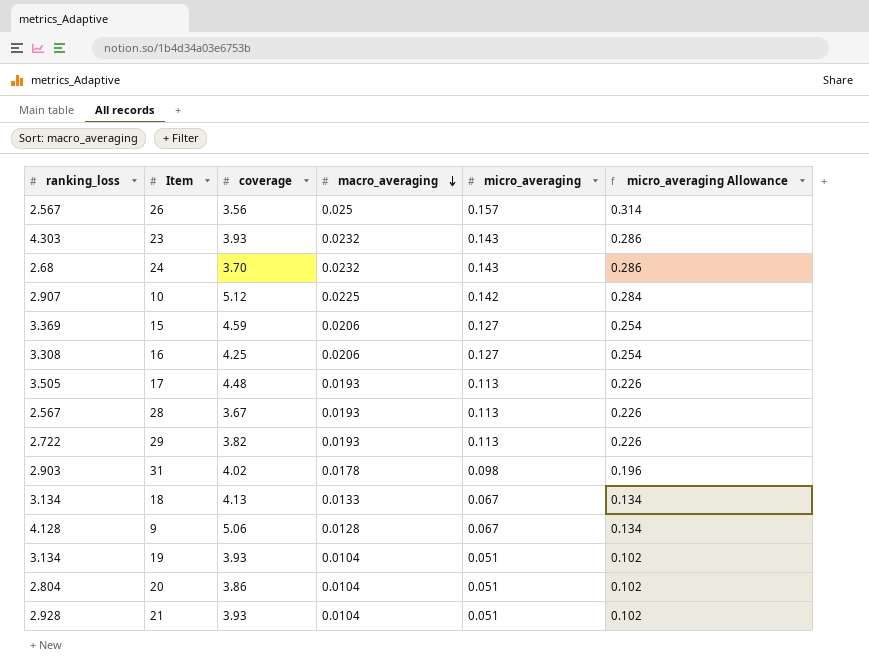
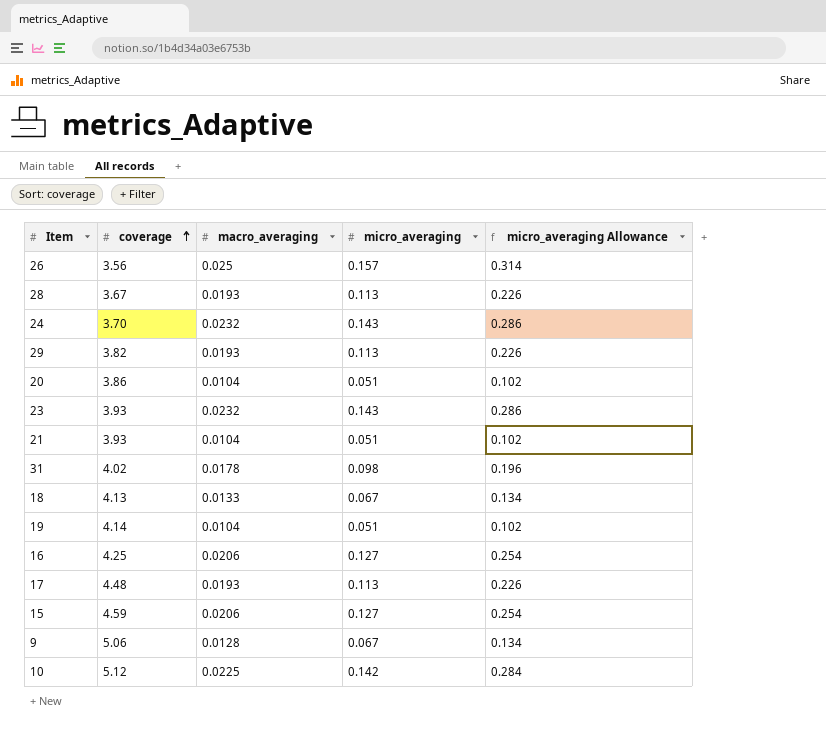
row order: macro_averaging descending -> coverage ascending
column ranking_loss | position: 1 -> none
19 | coverage: 3.93 -> 4.14

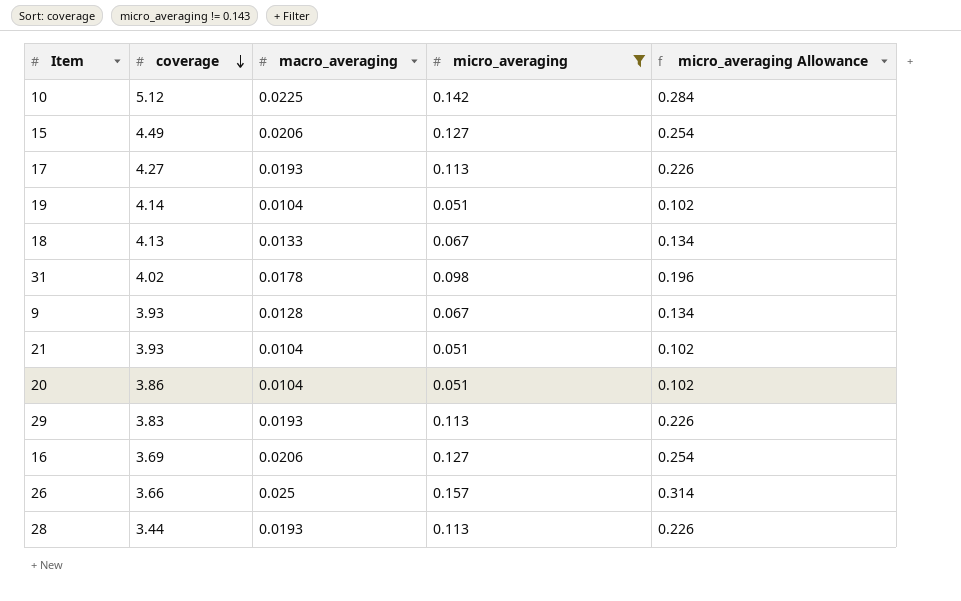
filter: none -> micro_averaging != 0.143
row order: coverage ascending -> coverage descending
15 | coverage: 4.59 -> 4.49
17 | coverage: 4.48 -> 4.27
9 | coverage: 5.06 -> 3.93
29 | coverage: 3.82 -> 3.83
16 | coverage: 4.25 -> 3.69
26 | coverage: 3.56 -> 3.66
28 | coverage: 3.67 -> 3.44

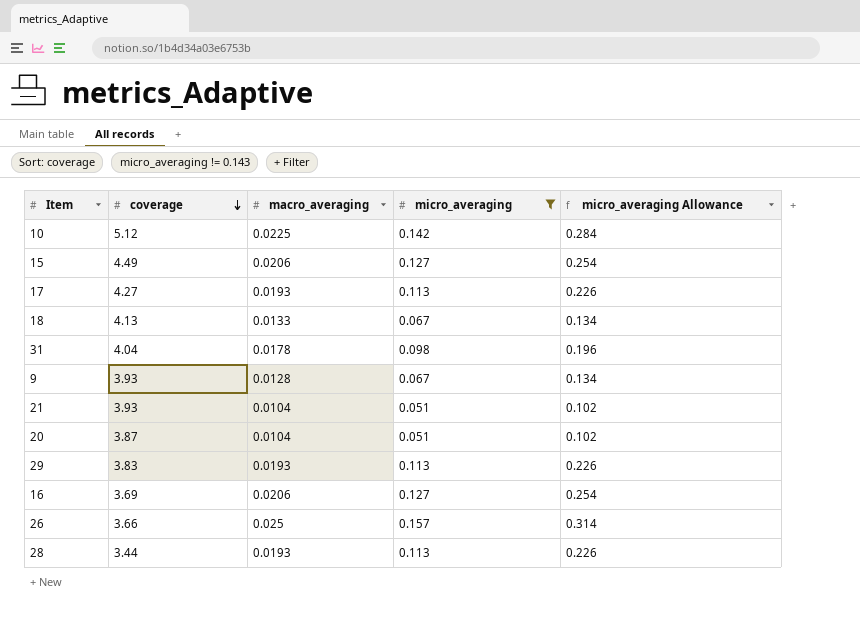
row 19: 4.14 | 0.0104 | 0.051 | 0.102 -> none
31 | coverage: 4.02 -> 4.04
20 | coverage: 3.86 -> 3.87

